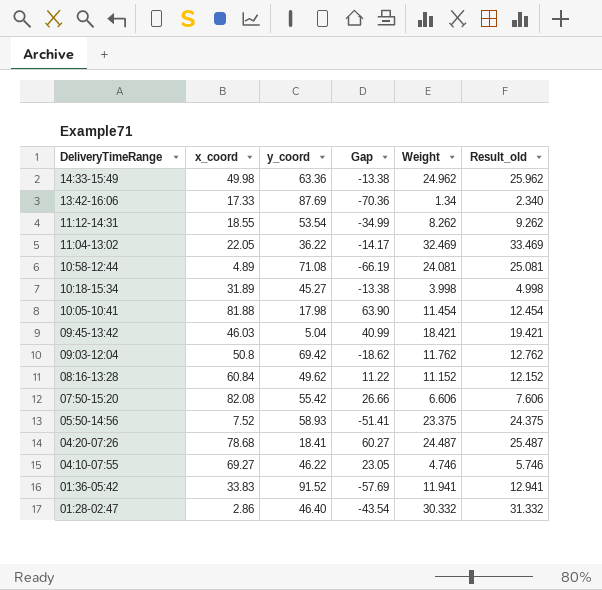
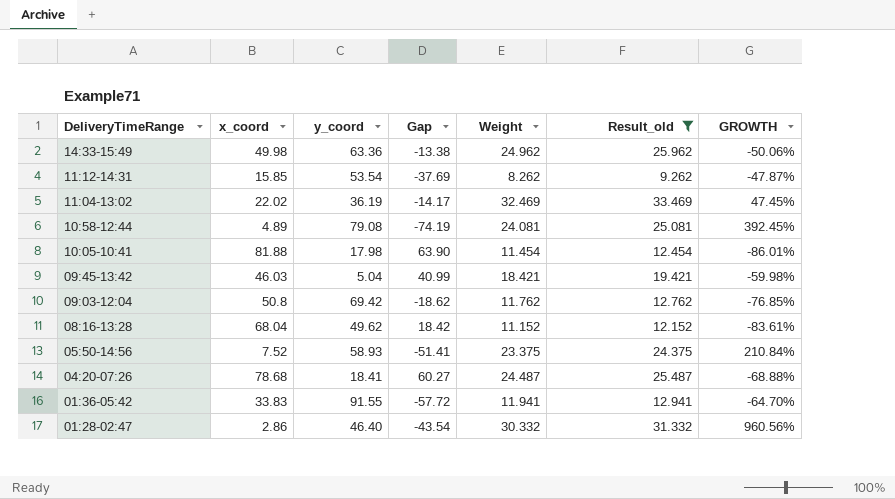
filter: none -> Result_old >= 9.262
column GROWTH | formula: none -> ([Weight] - [x_coord]) / [x_coord]
11:12-14:31 | x_coord: 18.55 -> 15.85
11:12-14:31 | Gap: -34.99 -> -37.69
11:04-13:02 | x_coord: 22.05 -> 22.02
11:04-13:02 | y_coord: 36.22 -> 36.19
10:58-12:44 | y_coord: 71.08 -> 79.08
10:58-12:44 | Gap: -66.19 -> -74.19
08:16-13:28 | x_coord: 60.84 -> 68.04
08:16-13:28 | Gap: 11.22 -> 18.42
01:36-05:42 | y_coord: 91.52 -> 91.55
01:36-05:42 | Gap: -57.69 -> -57.72

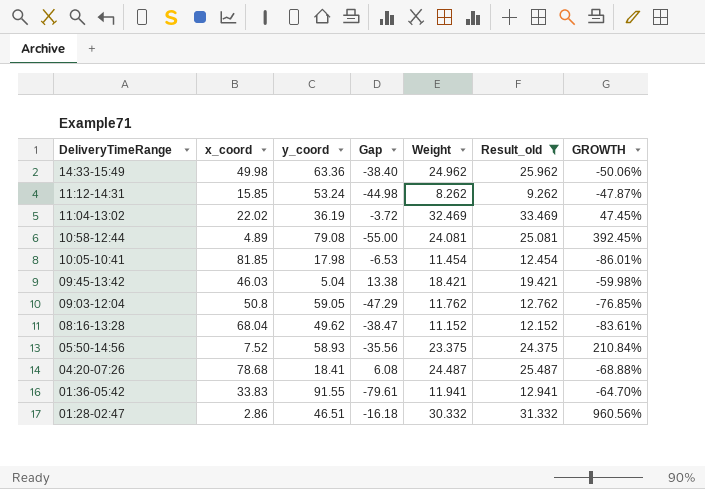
column Gap | formula: [x_coord] - [y_coord] -> [Weight] - [y_coord]
11:12-14:31 | y_coord: 53.54 -> 53.24
10:05-10:41 | x_coord: 81.88 -> 81.85
09:03-12:04 | y_coord: 69.42 -> 59.05
01:28-02:47 | y_coord: 46.40 -> 46.51

